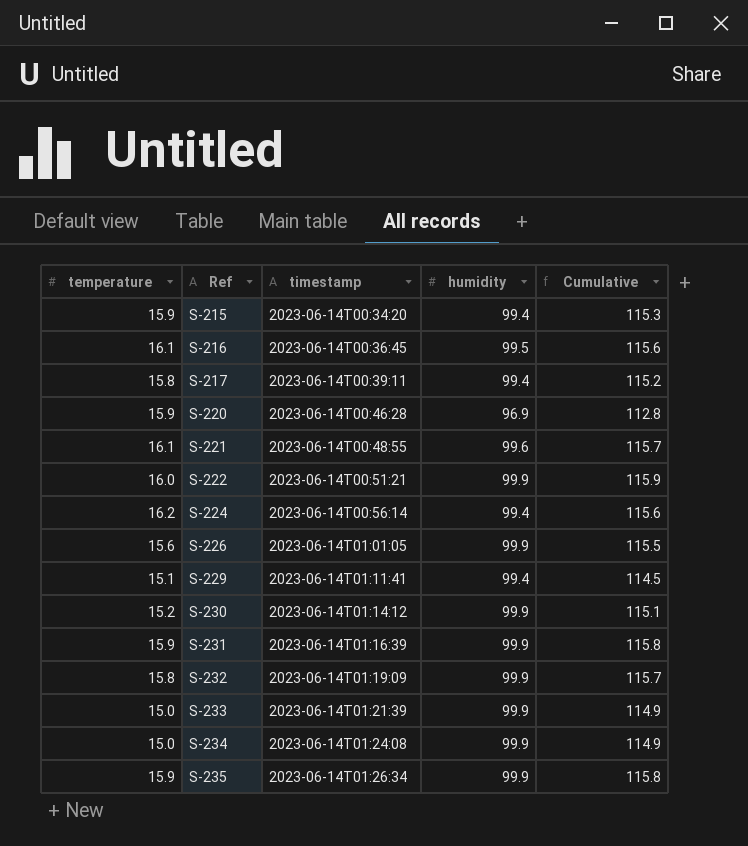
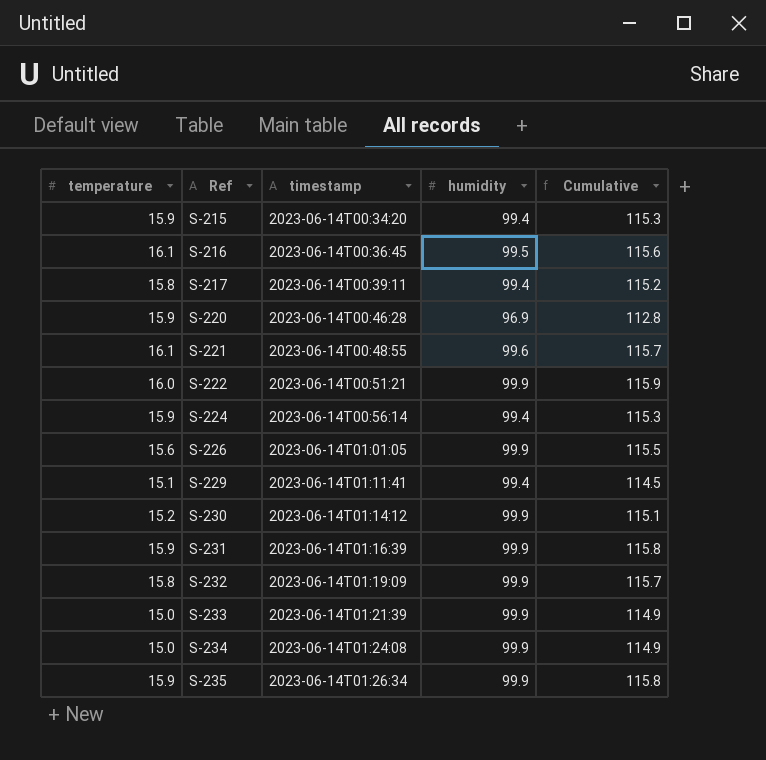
S-224 | temperature: 16.2 -> 15.9
S-224 | Cumulative: 115.6 -> 115.3

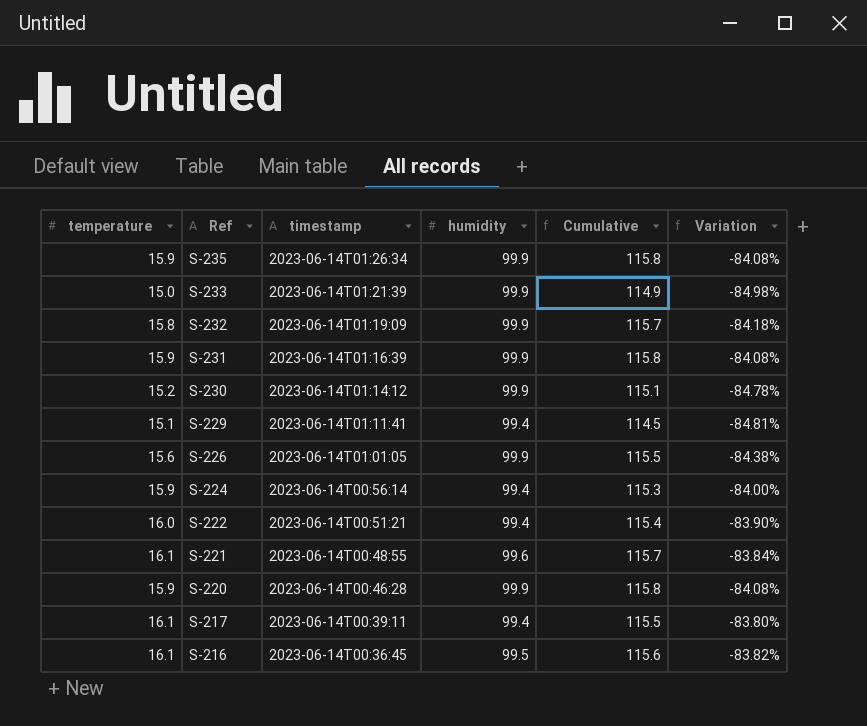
row order: Ref ascending -> Ref descending
column Variation | formula: none -> ([temperature] - [humidity]) / [humidity]
row S-215: 15.9 | 2023-06-14T00:34:20 | 99.4 | 115.3 -> none
row S-234: 15.0 | 2023-06-14T01:24:08 | 99.9 | 114.9 -> none
S-222 | humidity: 99.9 -> 99.4
S-222 | Cumulative: 115.9 -> 115.4
S-220 | humidity: 96.9 -> 99.9
S-220 | Cumulative: 112.8 -> 115.8
S-217 | temperature: 15.8 -> 16.1
S-217 | Cumulative: 115.2 -> 115.5

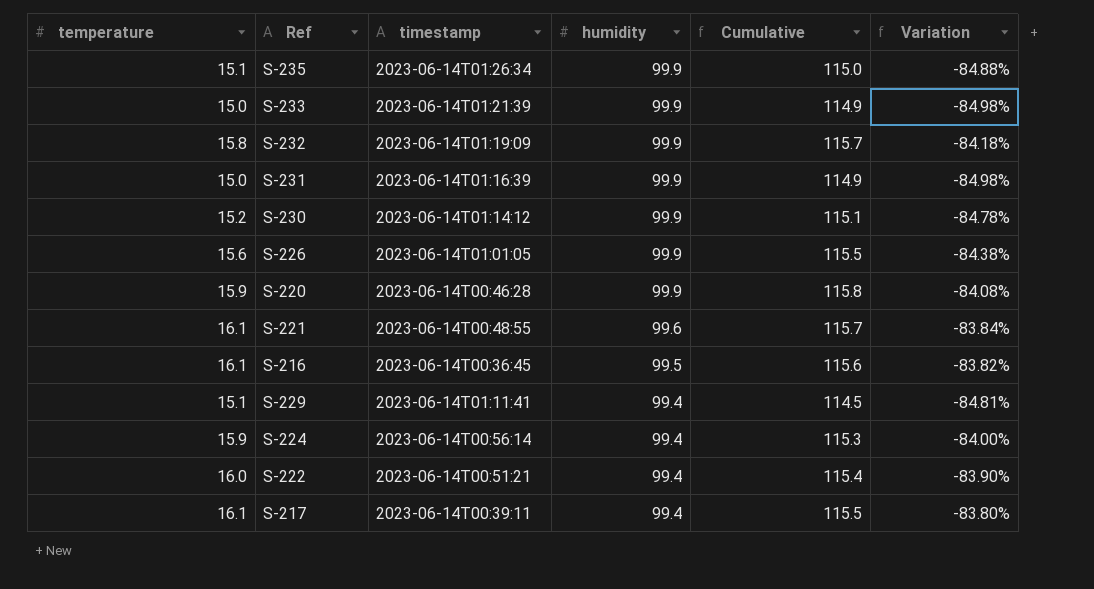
row order: Ref descending -> humidity descending
S-235 | temperature: 15.9 -> 15.1
S-235 | Cumulative: 115.8 -> 115.0
S-235 | Variation: -84.08% -> -84.88%
S-231 | temperature: 15.9 -> 15.0
S-231 | Cumulative: 115.8 -> 114.9
S-231 | Variation: -84.08% -> -84.98%

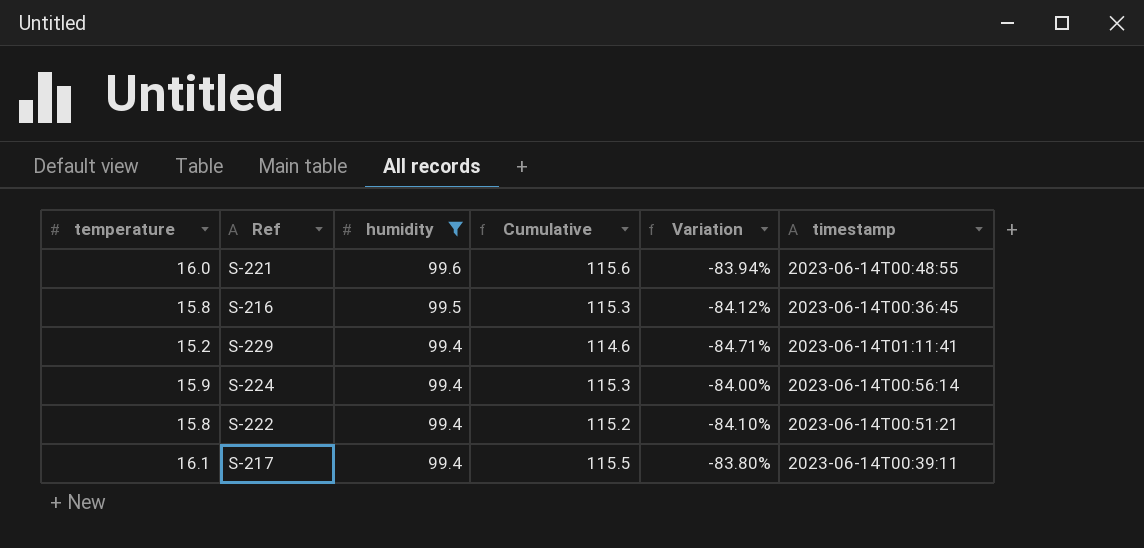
filter: none -> humidity != 99.9
column timestamp | position: 3 -> 6
S-221 | temperature: 16.1 -> 16.0
S-221 | Cumulative: 115.7 -> 115.6
S-221 | Variation: -83.84% -> -83.94%
S-216 | temperature: 16.1 -> 15.8
S-216 | Cumulative: 115.6 -> 115.3
S-216 | Variation: -83.82% -> -84.12%
S-229 | temperature: 15.1 -> 15.2
S-229 | Cumulative: 114.5 -> 114.6
S-229 | Variation: -84.81% -> -84.71%
S-222 | temperature: 16.0 -> 15.8
S-222 | Cumulative: 115.4 -> 115.2
S-222 | Variation: -83.90% -> -84.10%

